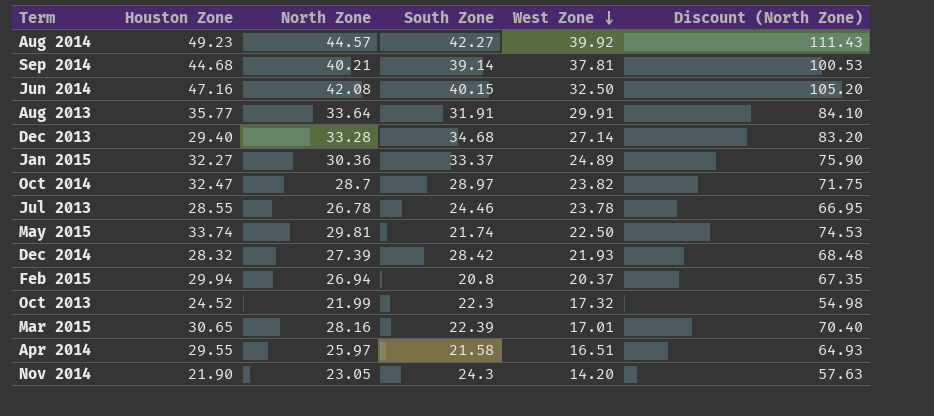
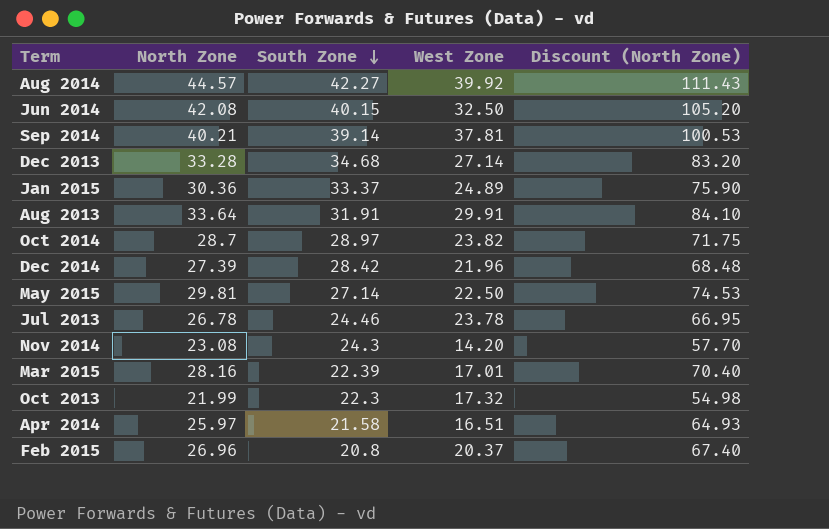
row order: West Zone descending -> South Zone descending
column Houston Zone | position: 2 -> none
Dec 2014 | West Zone: 21.93 -> 21.96
May 2015 | South Zone: 21.74 -> 27.14
Nov 2014 | North Zone: 23.05 -> 23.08
Nov 2014 | Discount (North Zone): 57.63 -> 57.70
Feb 2015 | North Zone: 26.94 -> 26.96
Feb 2015 | Discount (North Zone): 67.35 -> 67.40

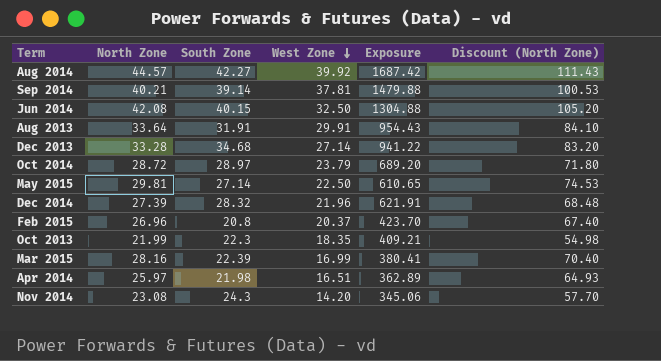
row order: South Zone descending -> West Zone descending
column Exposure | formula: none -> [South Zone] * [West Zone]
row Jan 2015: 30.36 | 33.37 | 24.89 | 75.90 -> none
row Jul 2013: 26.78 | 24.46 | 23.78 | 66.95 -> none
Oct 2014 | North Zone: 28.7 -> 28.72
Oct 2014 | West Zone: 23.82 -> 23.79
Oct 2014 | Discount (North Zone): 71.75 -> 71.80
Dec 2014 | South Zone: 28.42 -> 28.32
Oct 2013 | West Zone: 17.32 -> 18.35
Mar 2015 | West Zone: 17.01 -> 16.99
Apr 2014 | South Zone: 21.58 -> 21.98

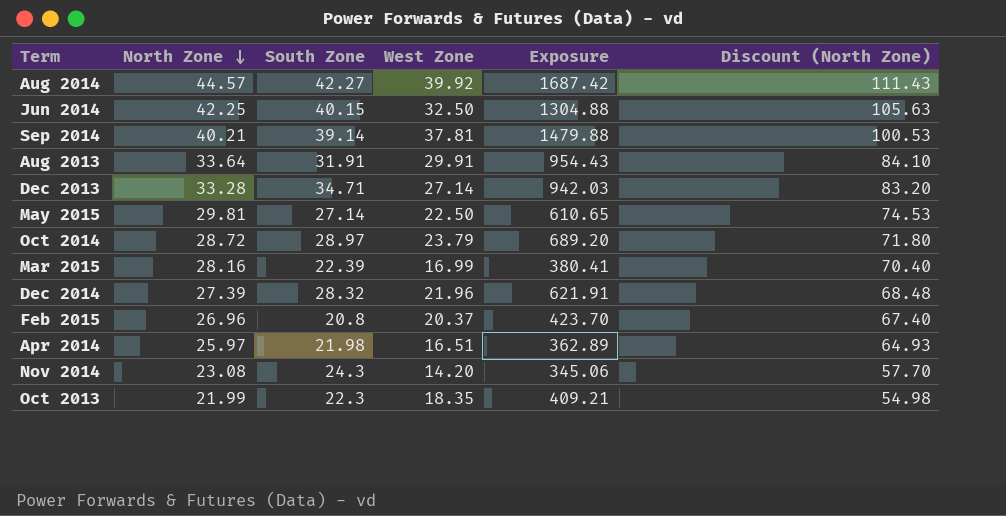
row order: West Zone descending -> North Zone descending
Jun 2014 | North Zone: 42.08 -> 42.25
Jun 2014 | Discount (North Zone): 105.20 -> 105.63
Dec 2013 | South Zone: 34.68 -> 34.71
Dec 2013 | Exposure: 941.22 -> 942.03

